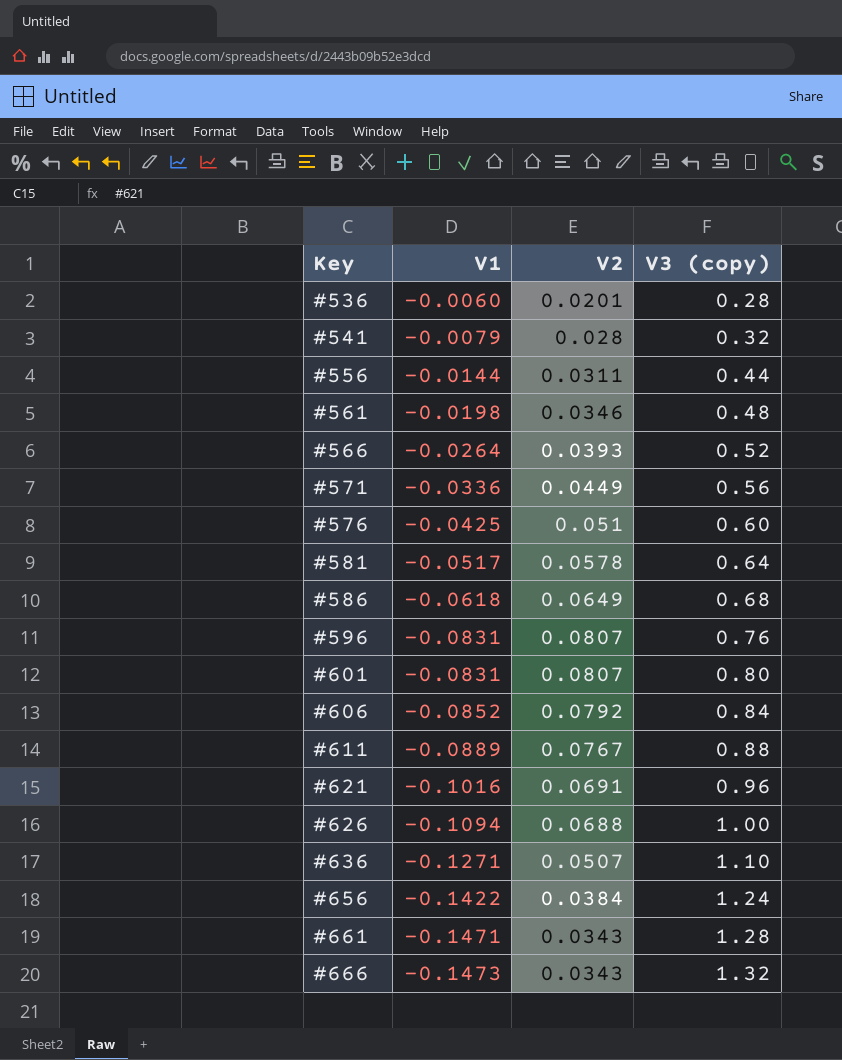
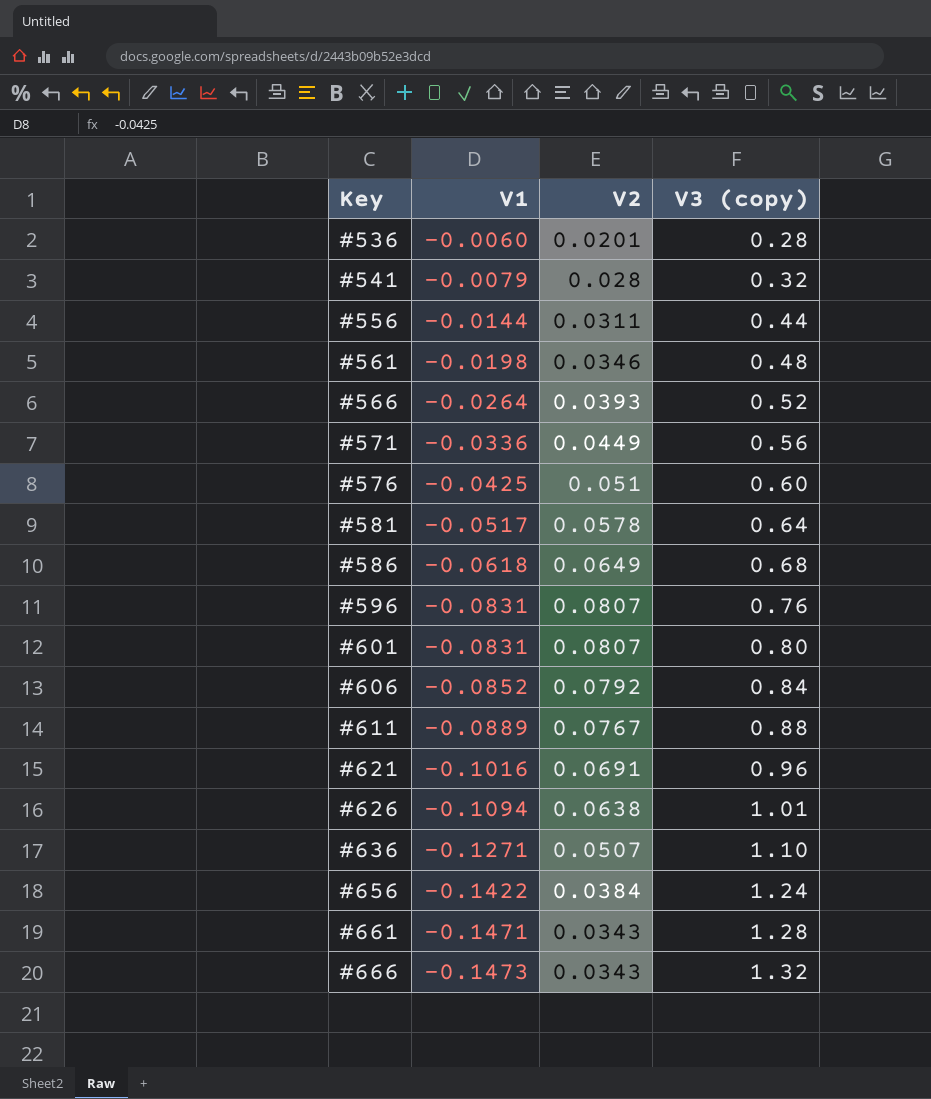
#626 | V2: 0.0688 -> 0.0638
#626 | V3 (copy): 1.00 -> 1.01

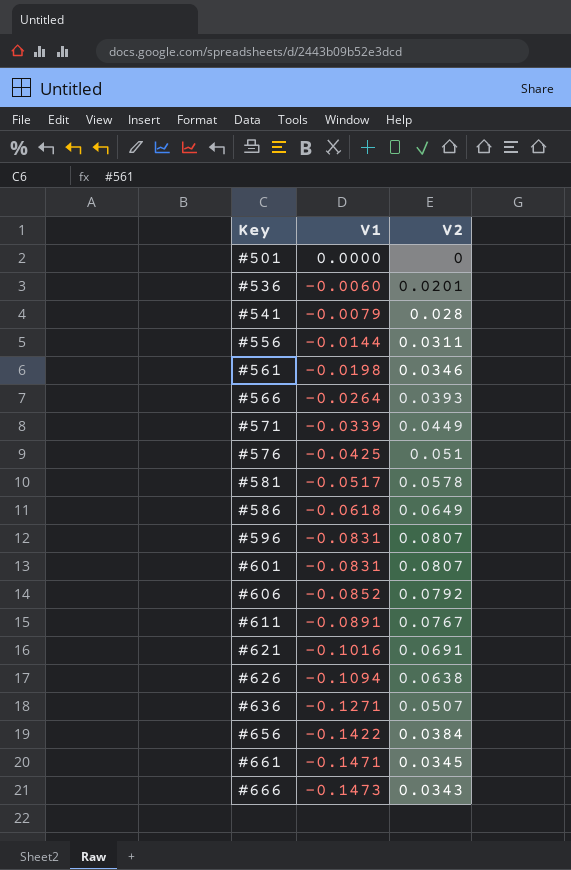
column V3 (copy) | position: 4 -> none
row #501: none -> 0.0000 | 0
#571 | V1: -0.0336 -> -0.0339
#611 | V1: -0.0889 -> -0.0891
#661 | V2: 0.0343 -> 0.0345

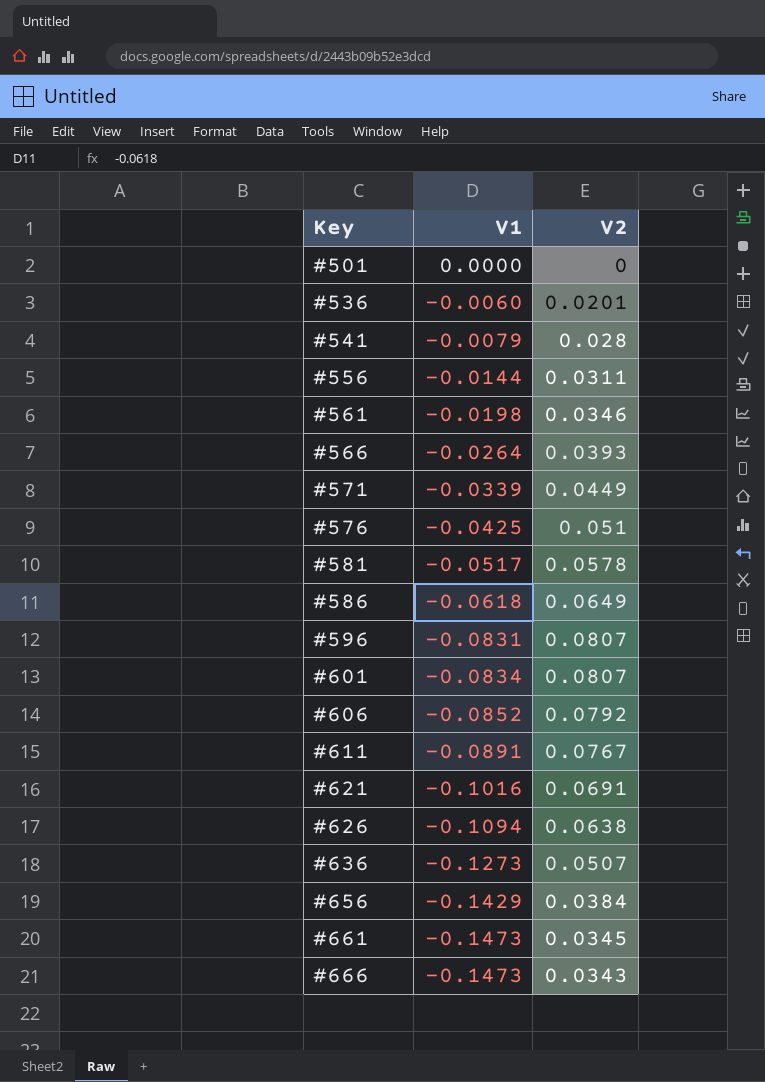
#601 | V1: -0.0831 -> -0.0834
#636 | V1: -0.1271 -> -0.1273
#656 | V1: -0.1422 -> -0.1429
#661 | V1: -0.1471 -> -0.1473

